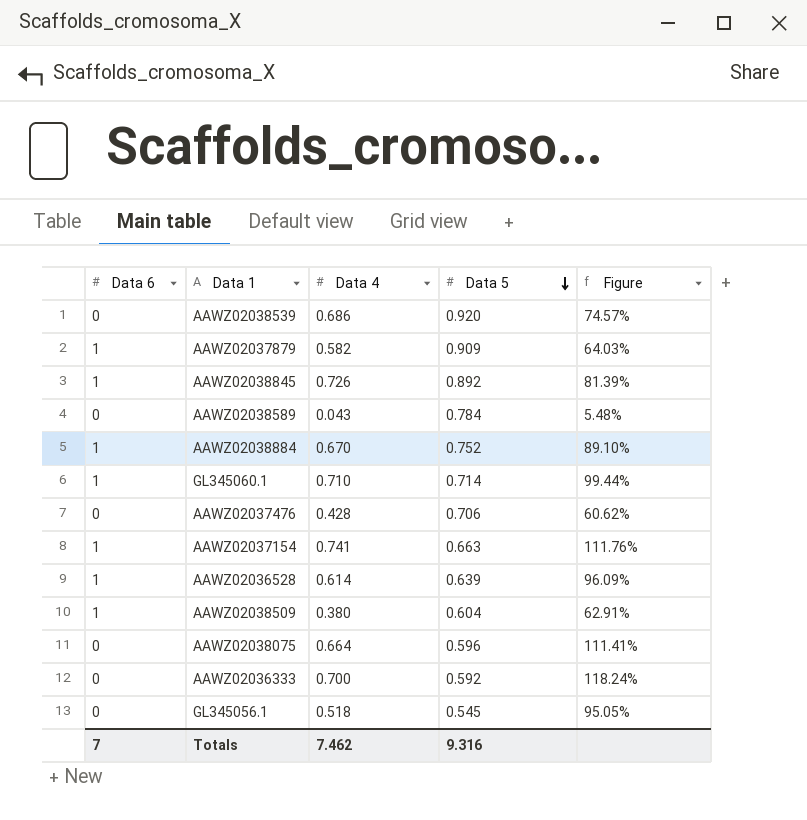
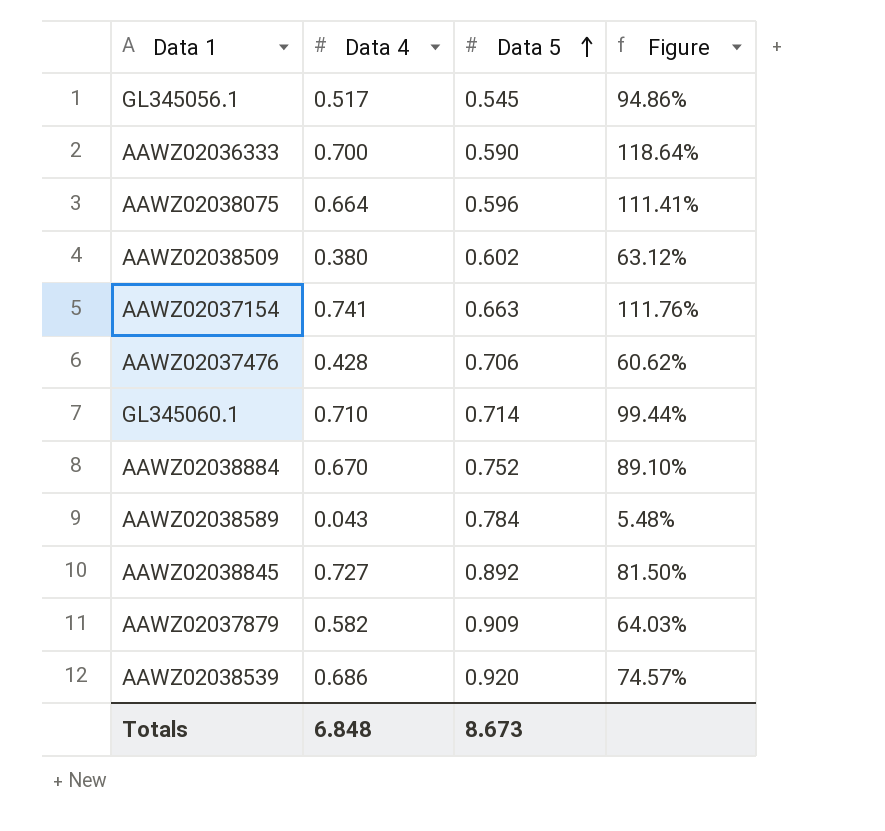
row order: Data 5 descending -> Data 5 ascending
column Data 6 | position: 1 -> none
row AAWZ02036528: 1 | 0.614 | 0.639 | 96.09% -> none
GL345056.1 | Data 4: 0.518 -> 0.517
GL345056.1 | Figure: 95.05% -> 94.86%
AAWZ02036333 | Data 5: 0.592 -> 0.590
AAWZ02036333 | Figure: 118.24% -> 118.64%
AAWZ02038509 | Data 5: 0.604 -> 0.602
AAWZ02038509 | Figure: 62.91% -> 63.12%
AAWZ02038845 | Data 4: 0.726 -> 0.727
AAWZ02038845 | Figure: 81.39% -> 81.50%
Totals | Data 4: 7.462 -> 6.848
Totals | Data 5: 9.316 -> 8.673

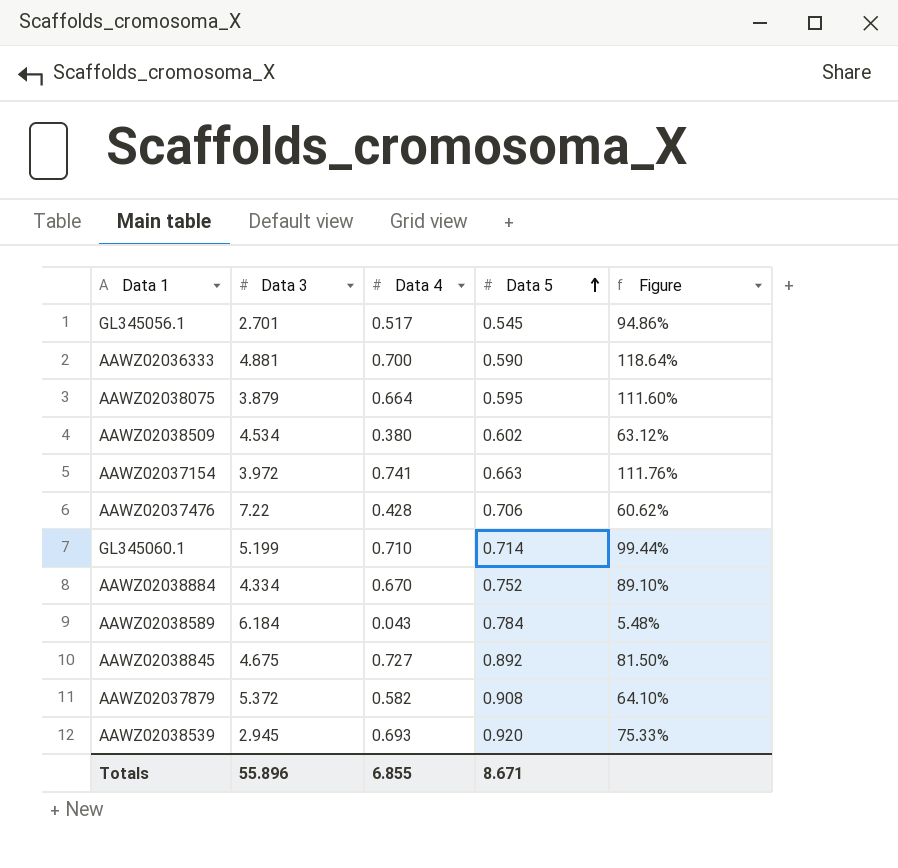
column Data 3 | position: none -> 2
AAWZ02038075 | Data 5: 0.596 -> 0.595
AAWZ02038075 | Figure: 111.41% -> 111.60%
AAWZ02037879 | Data 5: 0.909 -> 0.908
AAWZ02037879 | Figure: 64.03% -> 64.10%
AAWZ02038539 | Data 4: 0.686 -> 0.693
AAWZ02038539 | Figure: 74.57% -> 75.33%
Totals | Data 4: 6.848 -> 6.855
Totals | Data 5: 8.673 -> 8.671

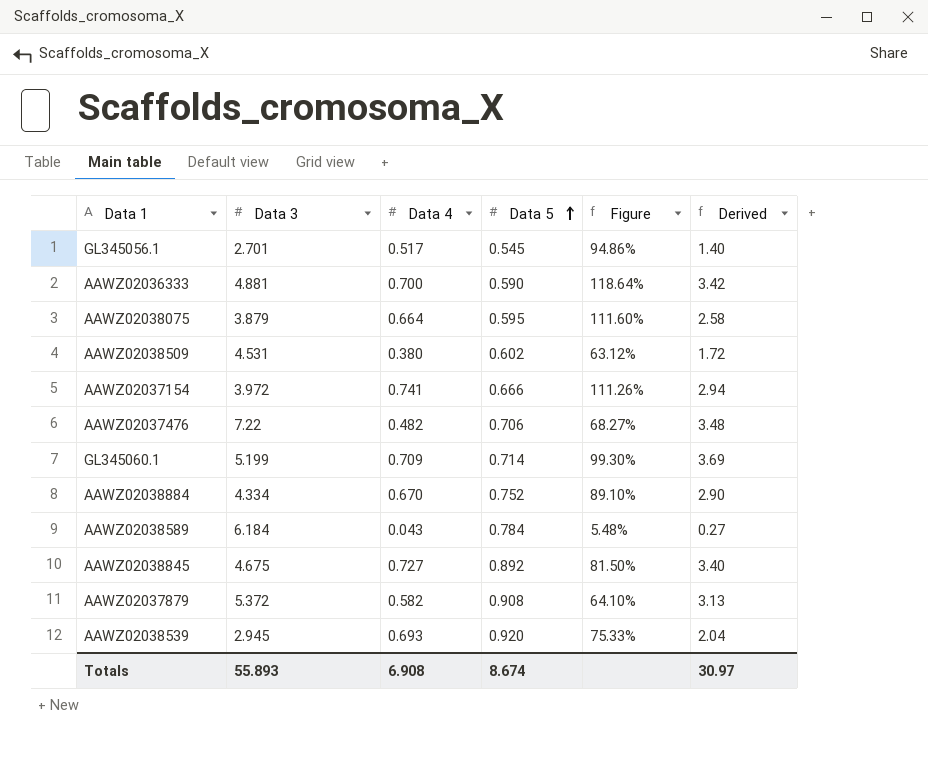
column Derived | formula: none -> [Data 3] * [Data 4]
AAWZ02038509 | Data 3: 4.534 -> 4.531
AAWZ02037154 | Data 5: 0.663 -> 0.666
AAWZ02037154 | Figure: 111.76% -> 111.26%
AAWZ02037476 | Data 4: 0.428 -> 0.482
AAWZ02037476 | Figure: 60.62% -> 68.27%
GL345060.1 | Data 4: 0.710 -> 0.709
GL345060.1 | Figure: 99.44% -> 99.30%
Totals | Data 3: 55.896 -> 55.893
Totals | Data 4: 6.855 -> 6.908
Totals | Data 5: 8.671 -> 8.674

